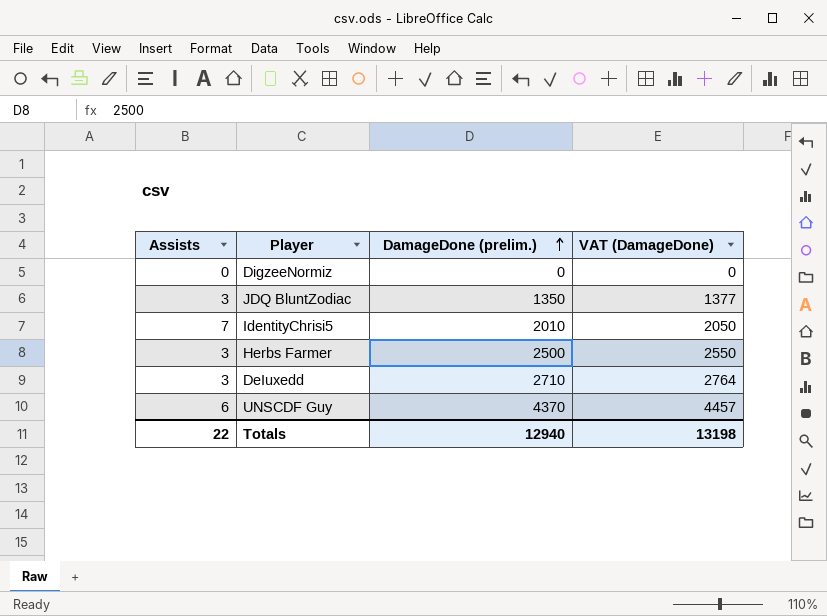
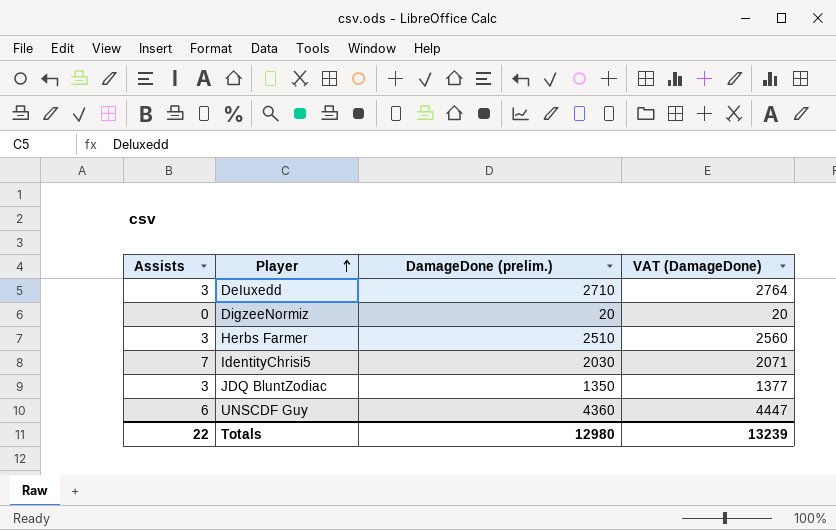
row order: DamageDone (prelim.) ascending -> Player ascending
DigzeeNormiz | DamageDone (prelim.): 0 -> 20
DigzeeNormiz | VAT (DamageDone): 0 -> 20
Herbs Farmer | DamageDone (prelim.): 2500 -> 2510
Herbs Farmer | VAT (DamageDone): 2550 -> 2560
IdentityChrisi5 | DamageDone (prelim.): 2010 -> 2030
IdentityChrisi5 | VAT (DamageDone): 2050 -> 2071
UNSCDF Guy | DamageDone (prelim.): 4370 -> 4360
UNSCDF Guy | VAT (DamageDone): 4457 -> 4447
Totals | DamageDone (prelim.): 12940 -> 12980
Totals | VAT (DamageDone): 13198 -> 13239

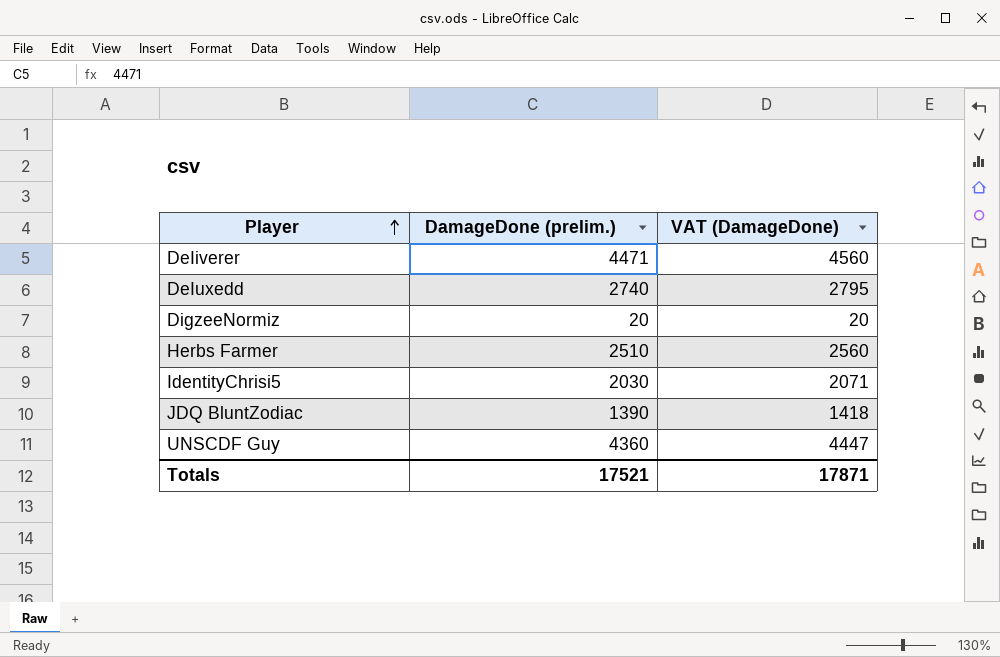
column Assists | position: 1 -> none
row DeIiverer: none -> 4471 | 4560
DeIuxedd | DamageDone (prelim.): 2710 -> 2740
DeIuxedd | VAT (DamageDone): 2764 -> 2795
JDQ BluntZodiac | DamageDone (prelim.): 1350 -> 1390
JDQ BluntZodiac | VAT (DamageDone): 1377 -> 1418
Totals | DamageDone (prelim.): 12980 -> 17521
Totals | VAT (DamageDone): 13239 -> 17871

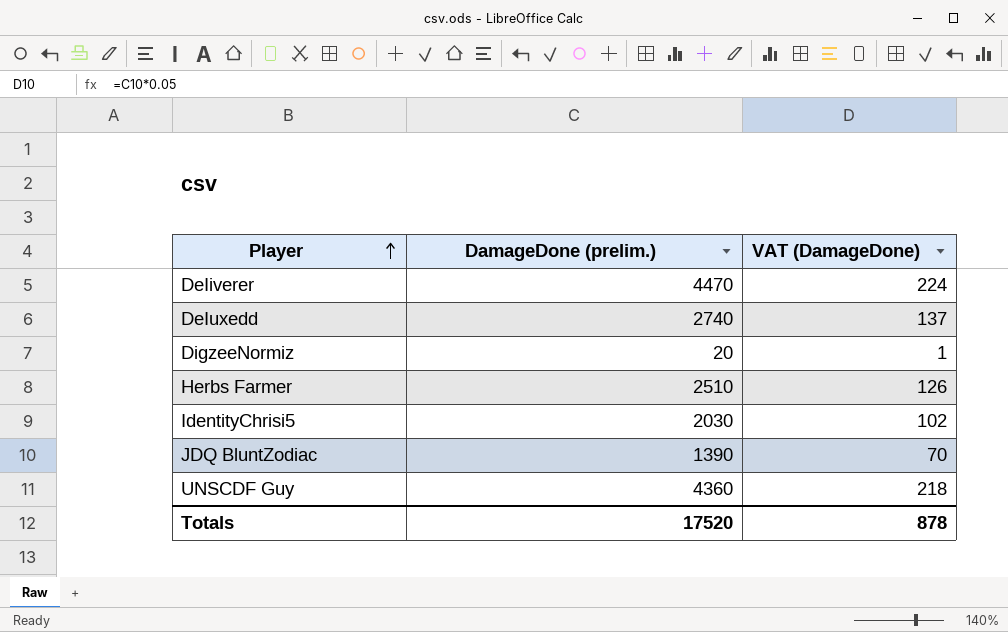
column VAT (DamageDone) | formula: [DamageDone (prelim.)] * 1.02 -> [DamageDone (prelim.)] * 0.05
DeIiverer | DamageDone (prelim.): 4471 -> 4470
Totals | DamageDone (prelim.): 17521 -> 17520
Totals | VAT (DamageDone): 17871 -> 878

